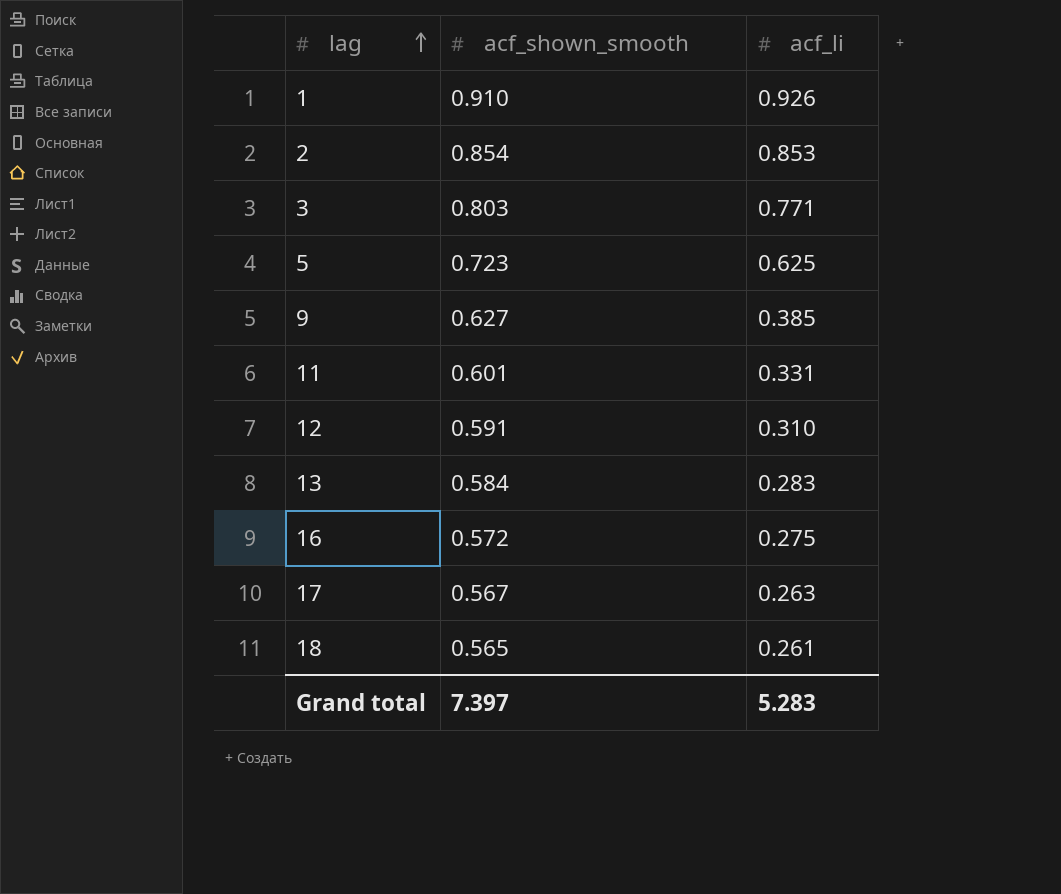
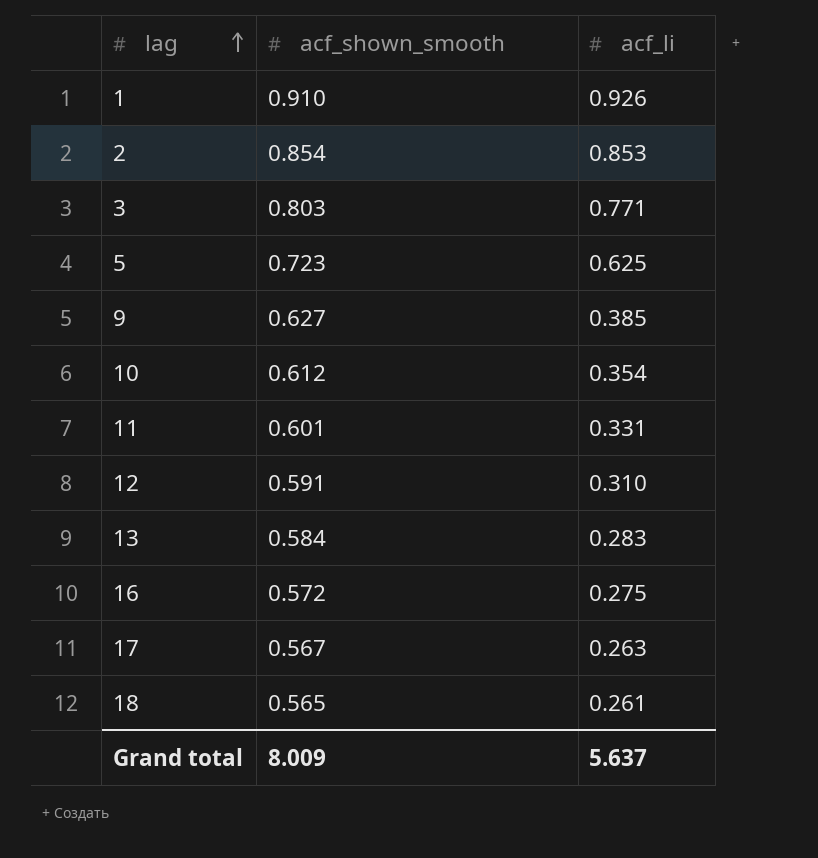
row 10: none -> 0.612 | 0.354
Grand total | acf_shown_smooth: 7.397 -> 8.009
Grand total | acf_li: 5.283 -> 5.637

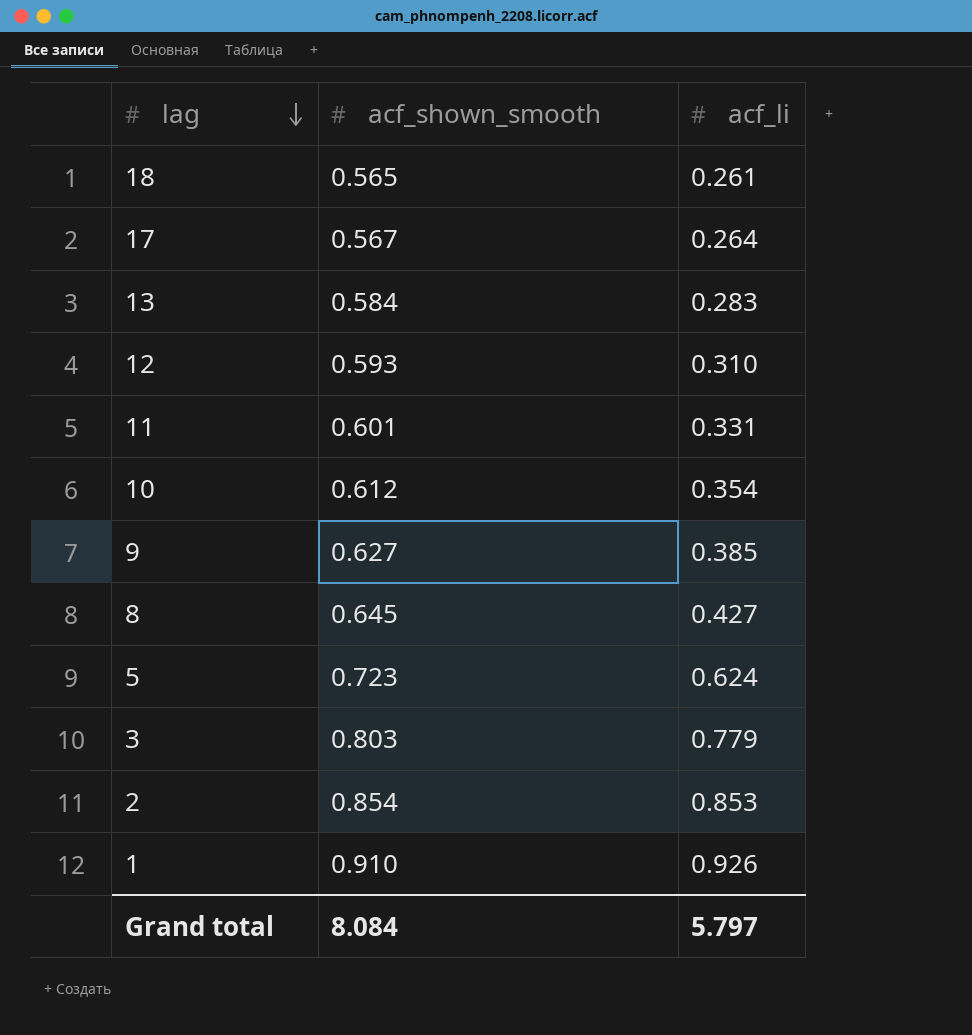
row order: lag ascending -> lag descending
row 16: 0.572 | 0.275 -> none
17 | acf_li: 0.263 -> 0.264
12 | acf_shown_smooth: 0.591 -> 0.593
row 8: none -> 0.645 | 0.427
5 | acf_li: 0.625 -> 0.624
3 | acf_li: 0.771 -> 0.779
Grand total | acf_shown_smooth: 8.009 -> 8.084
Grand total | acf_li: 5.637 -> 5.797

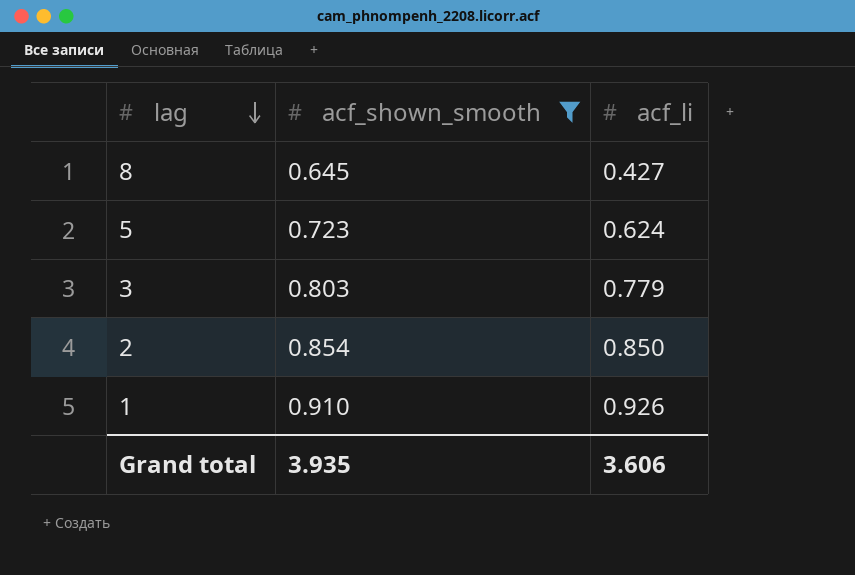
filter: none -> acf_shown_smooth >= 0.645
2 | acf_li: 0.853 -> 0.850
Grand total | acf_shown_smooth: 8.084 -> 3.935
Grand total | acf_li: 5.797 -> 3.606

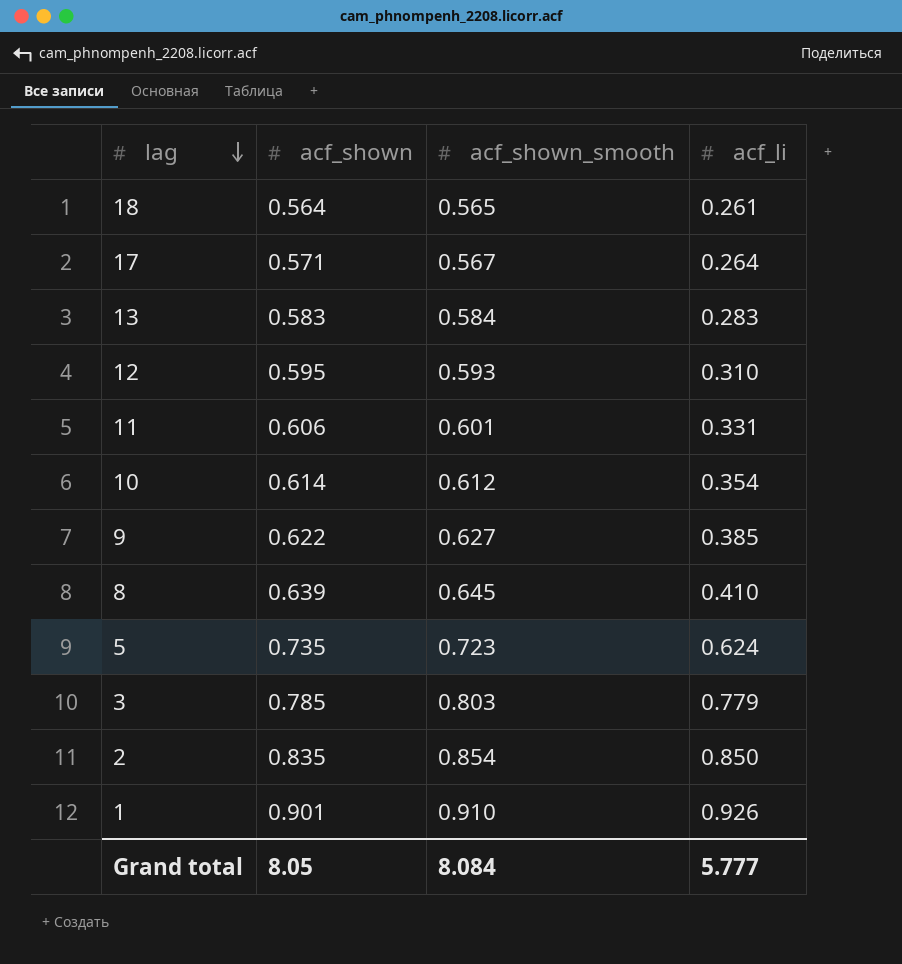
filter: acf_shown_smooth >= 0.645 -> none
column acf_shown | position: none -> 2
8 | acf_li: 0.427 -> 0.410
Grand total | acf_shown_smooth: 3.935 -> 8.084
Grand total | acf_li: 3.606 -> 5.777

